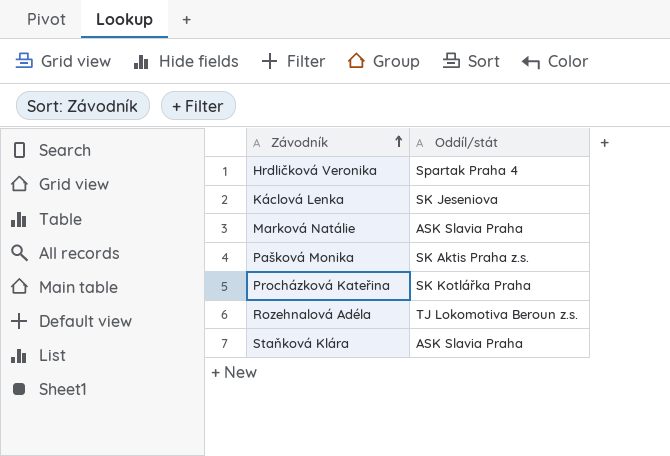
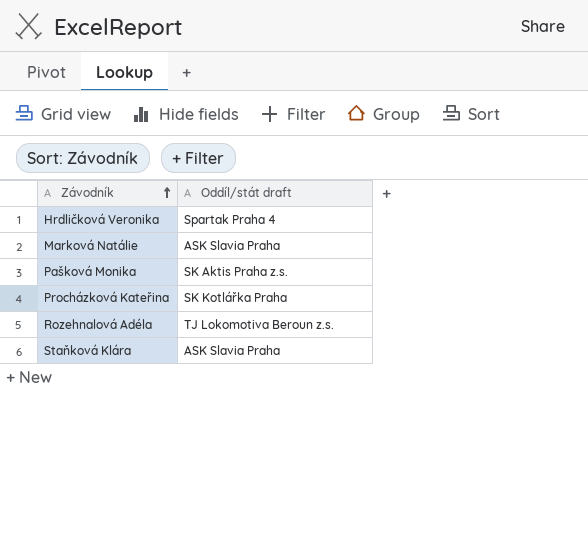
column name: Oddíl/stát -> Oddíl/stát draft
row Káclová Lenka: SK Jeseniova -> none

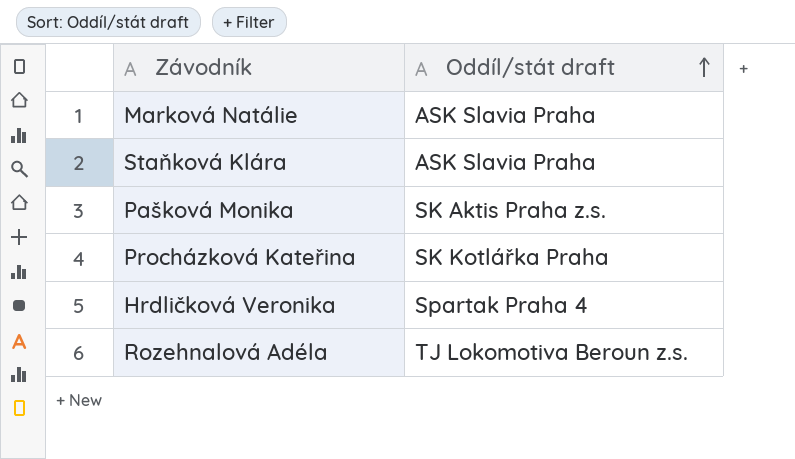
row order: Závodník ascending -> Oddíl/stát draft ascending

